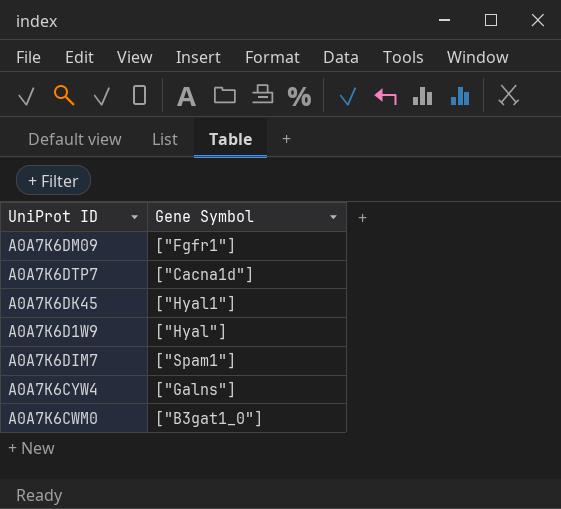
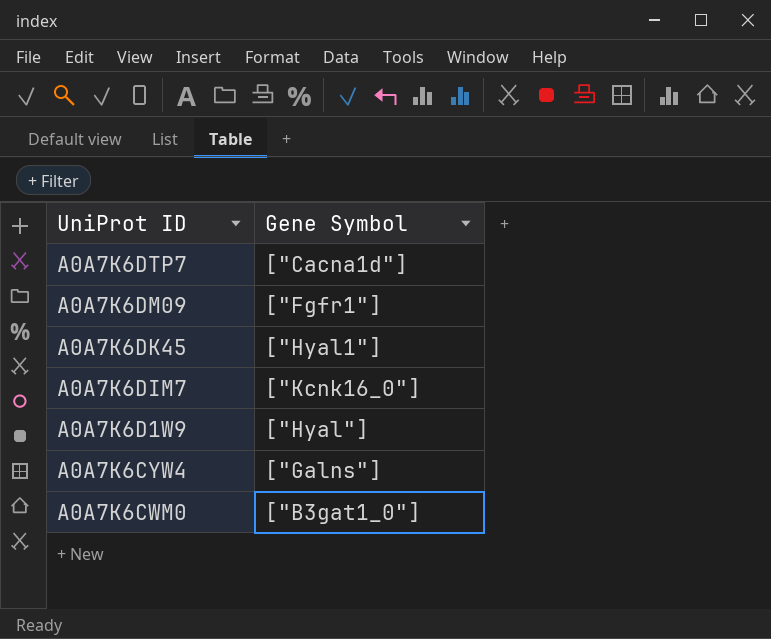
row order: none -> UniProt ID descending
A0A7K6DIM7 | Gene Symbol: ["Spam1"] -> ["Kcnk16_0"]

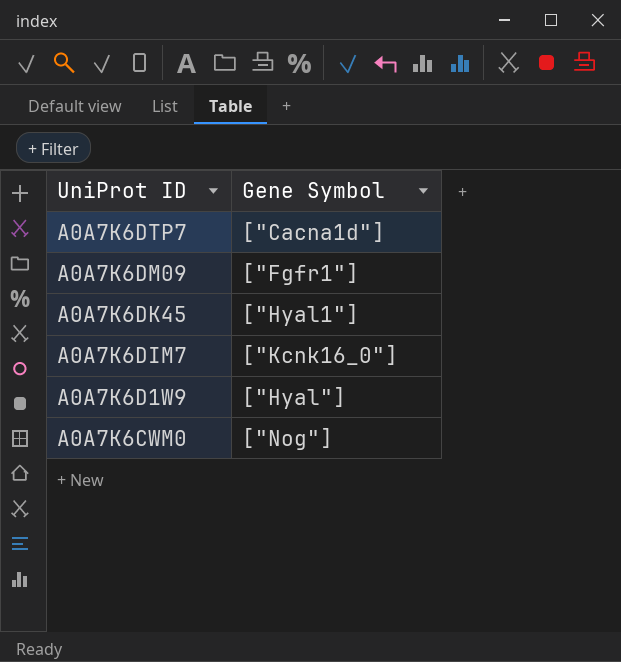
row A0A7K6CYW4: ["Galns"] -> none
A0A7K6CWM0 | Gene Symbol: ["B3gat1_0"] -> ["Nog"]

